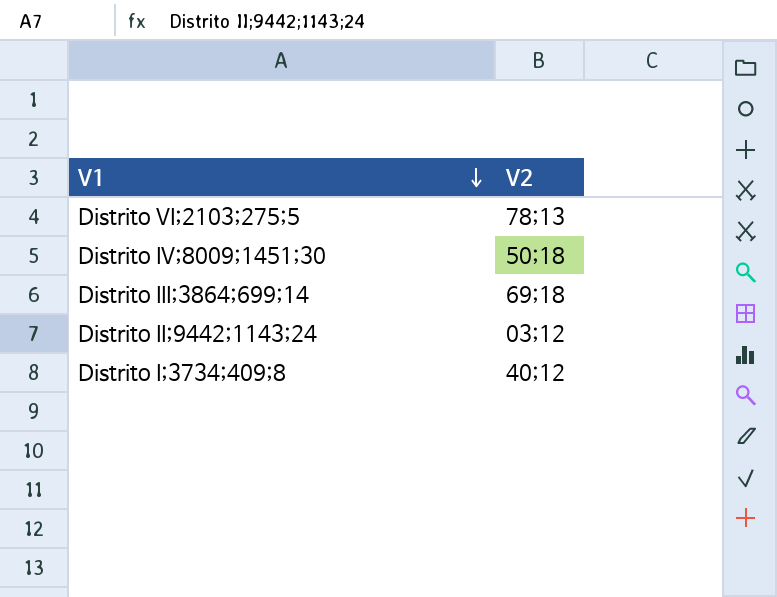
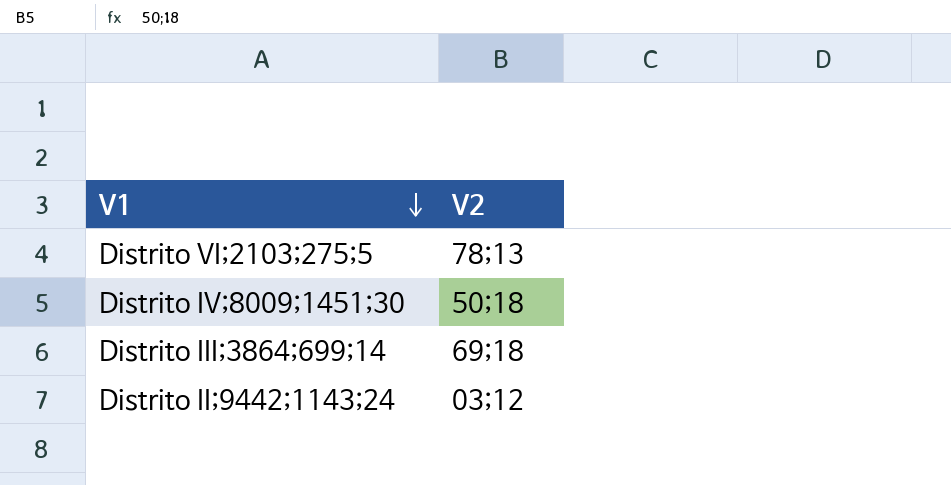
row Distrito I;3734;409;8: 40;12 -> none

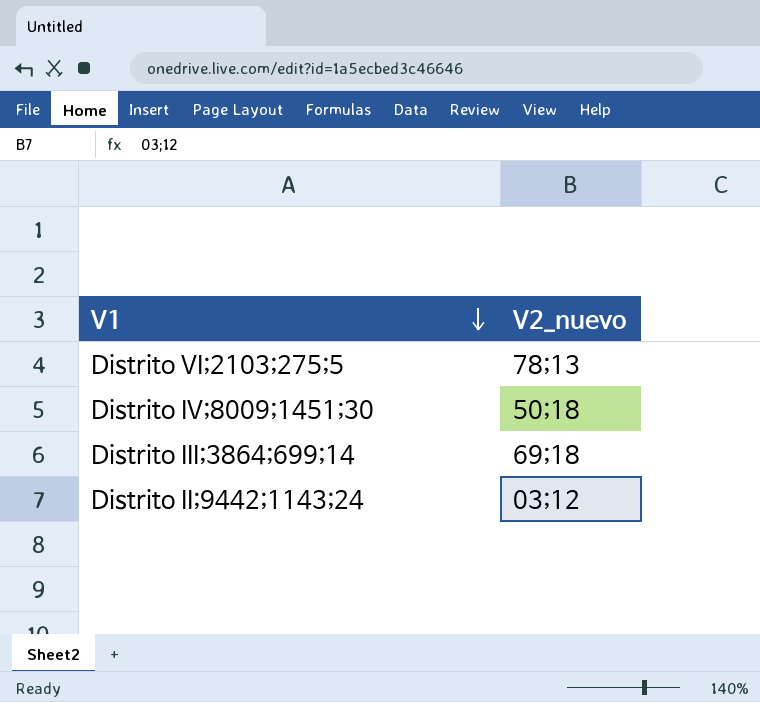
column name: V2 -> V2_nuevo

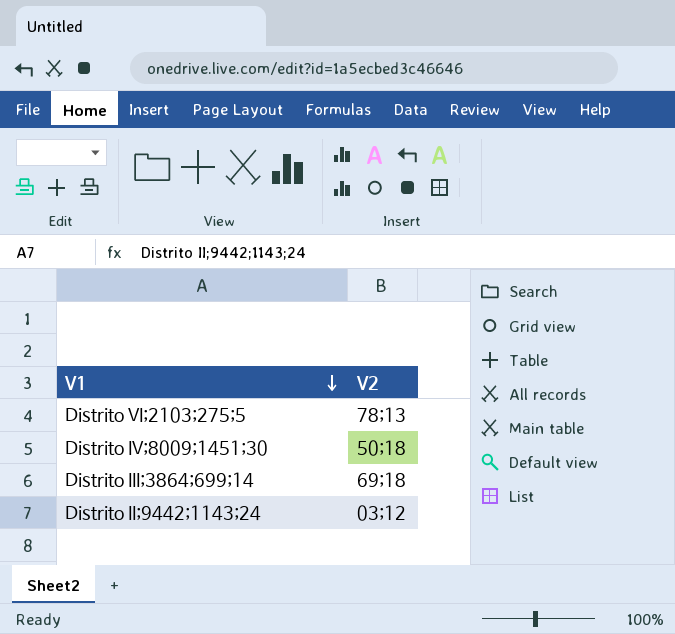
column name: V2_nuevo -> V2

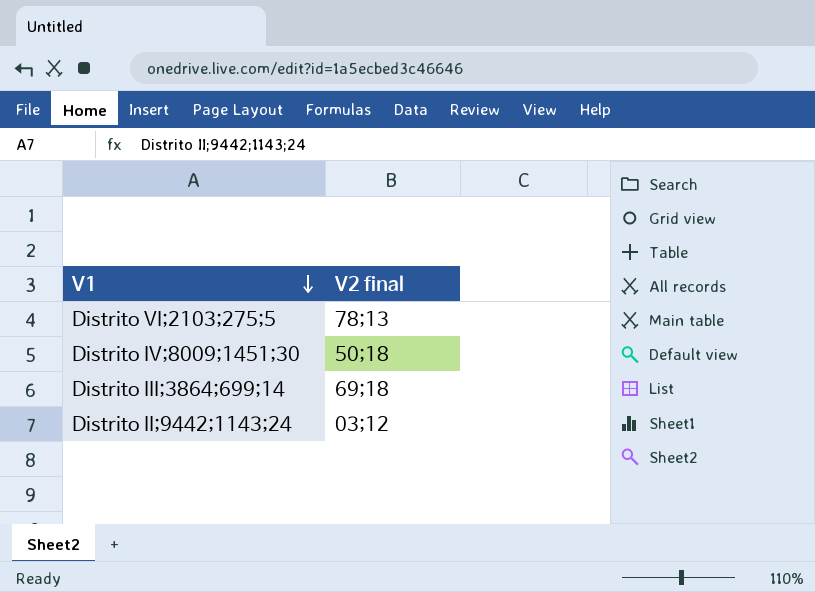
column name: V2 -> V2 final

